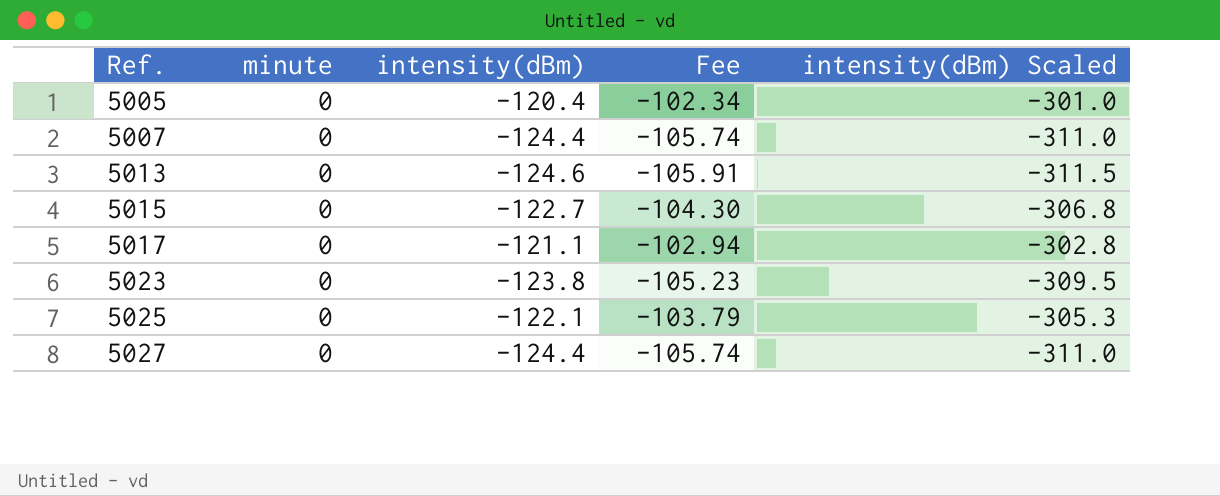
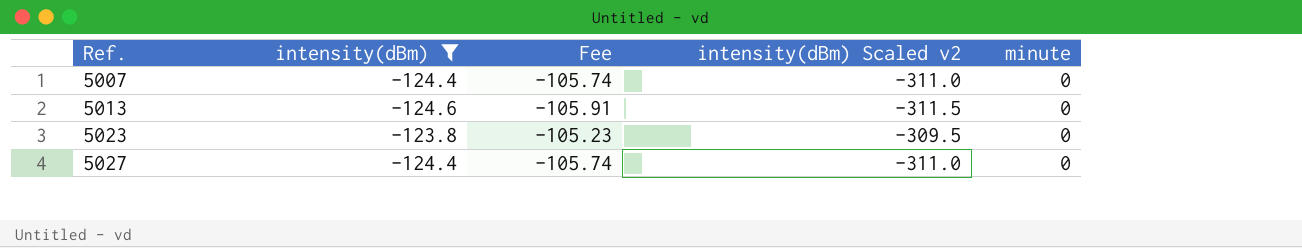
filter: none -> intensity(dBm) <= -123.8
column name: intensity(dBm) Scaled -> intensity(dBm) Scaled v2
column minute | position: 2 -> 5

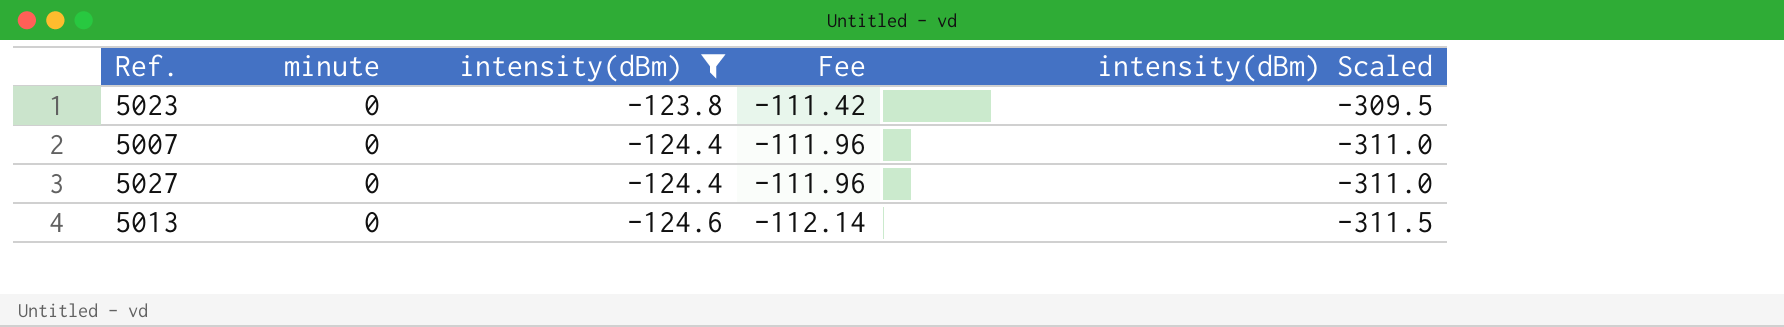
row order: Ref. ascending -> intensity(dBm) descending
column minute | position: 5 -> 2
column Fee | formula: [intensity(dBm)] * 0.85 -> [intensity(dBm)] * 0.9
column name: intensity(dBm) Scaled v2 -> intensity(dBm) Scaled

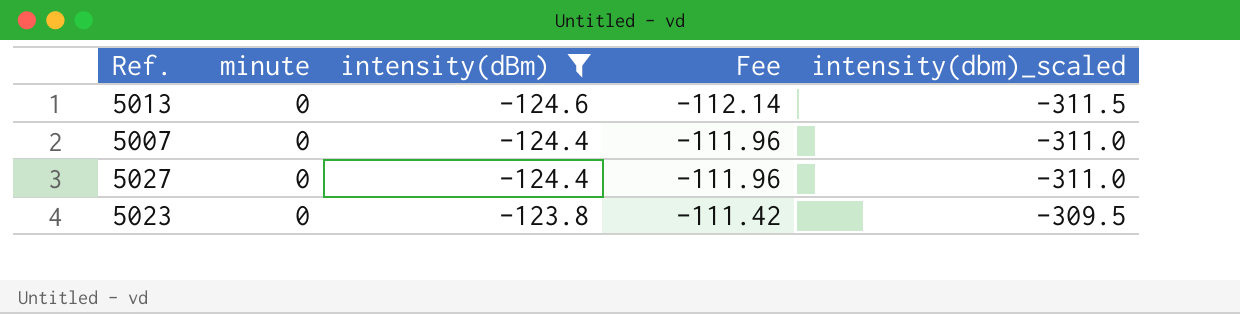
row order: intensity(dBm) descending -> intensity(dBm) ascending
column name: intensity(dBm) Scaled -> intensity(dbm)_scaled

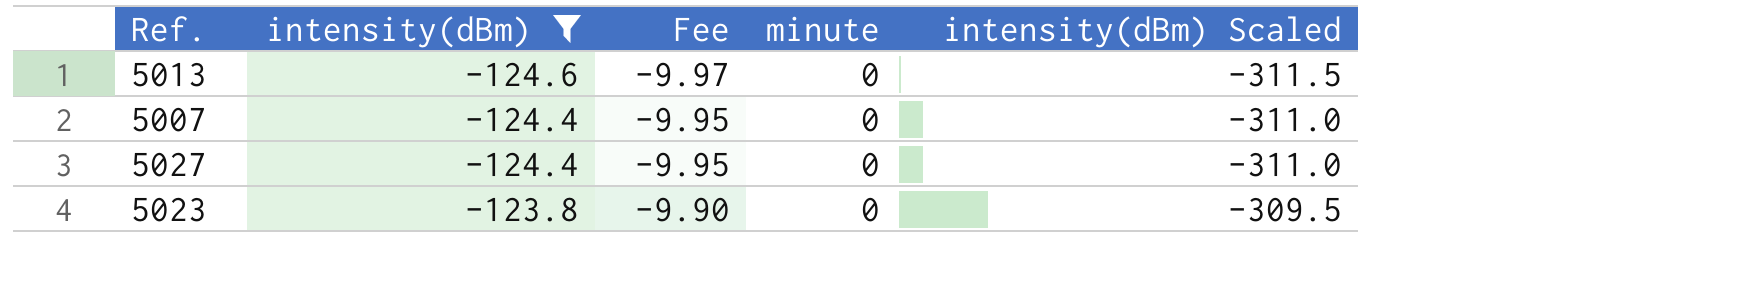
column Fee | formula: [intensity(dBm)] * 0.9 -> [intensity(dBm)] * 0.08
column minute | position: 2 -> 4
column name: intensity(dbm)_scaled -> intensity(dBm) Scaled

